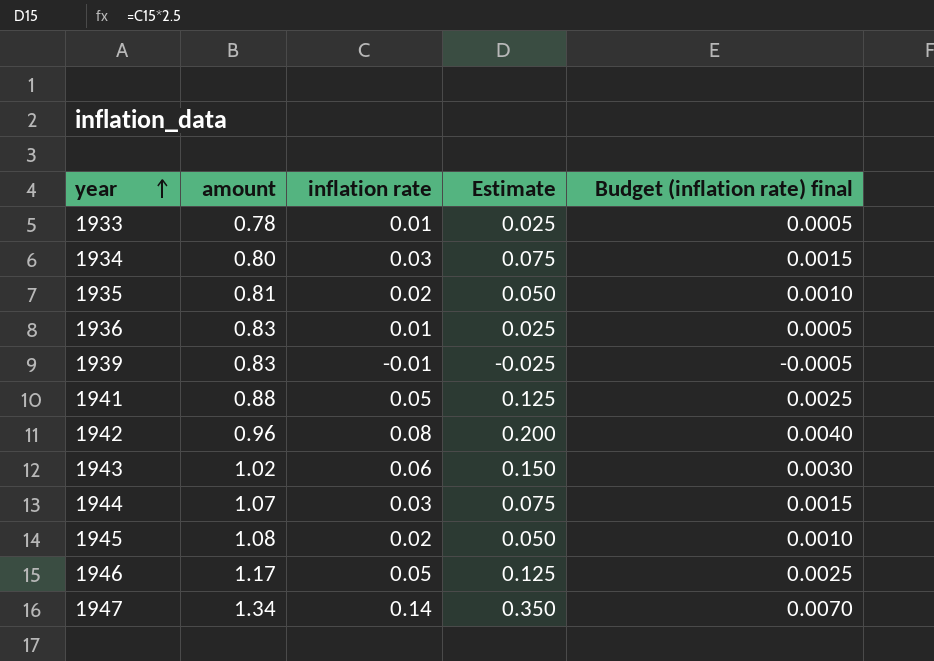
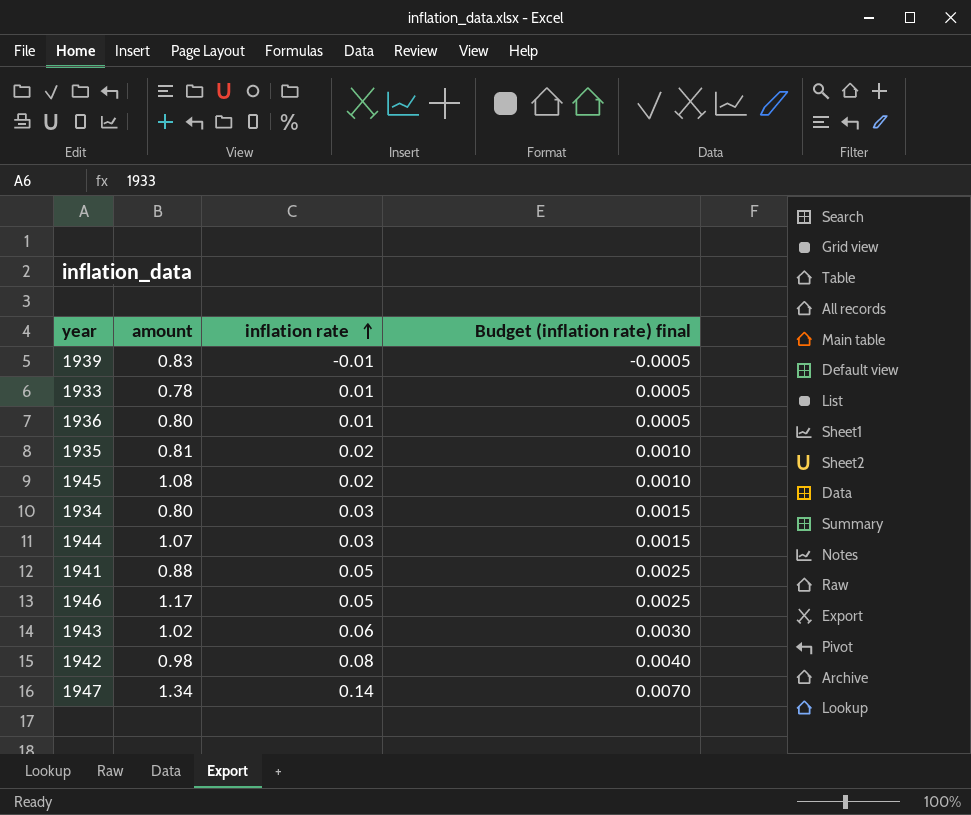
row order: year ascending -> inflation rate ascending
column Estimate | formula: [inflation rate] * 2.5 -> none
1936 | amount: 0.83 -> 0.80
1942 | amount: 0.96 -> 0.98

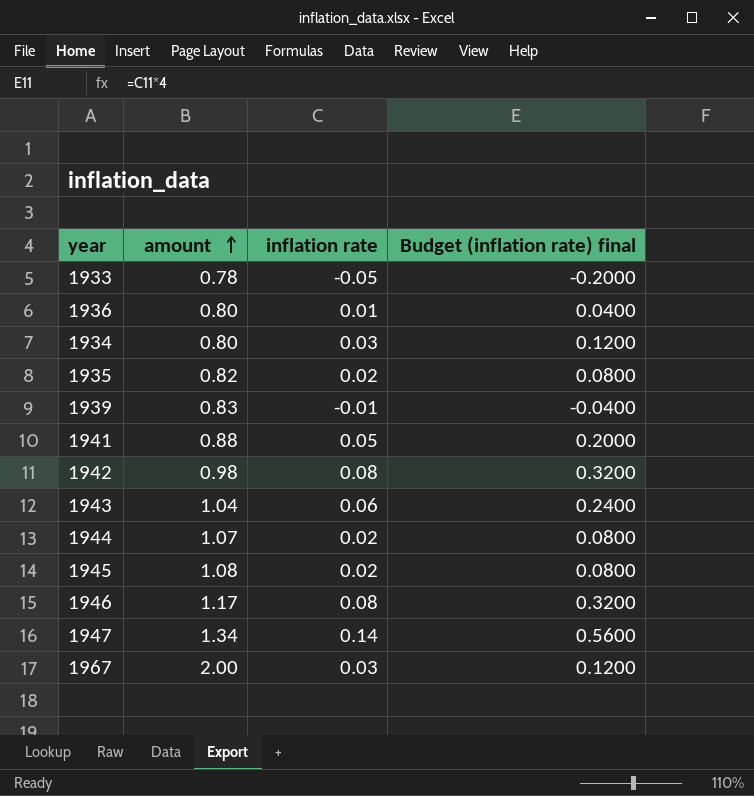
row order: inflation rate ascending -> amount ascending
column Budget (inflation rate) final | formula: [inflation rate] * 0.05 -> [inflation rate] * 4
1933 | inflation rate: 0.01 -> -0.05
1935 | amount: 0.81 -> 0.82
1943 | amount: 1.02 -> 1.04
1944 | inflation rate: 0.03 -> 0.02
1946 | inflation rate: 0.05 -> 0.08
row 1967: none -> 2.00 | 0.03 | 0.1200

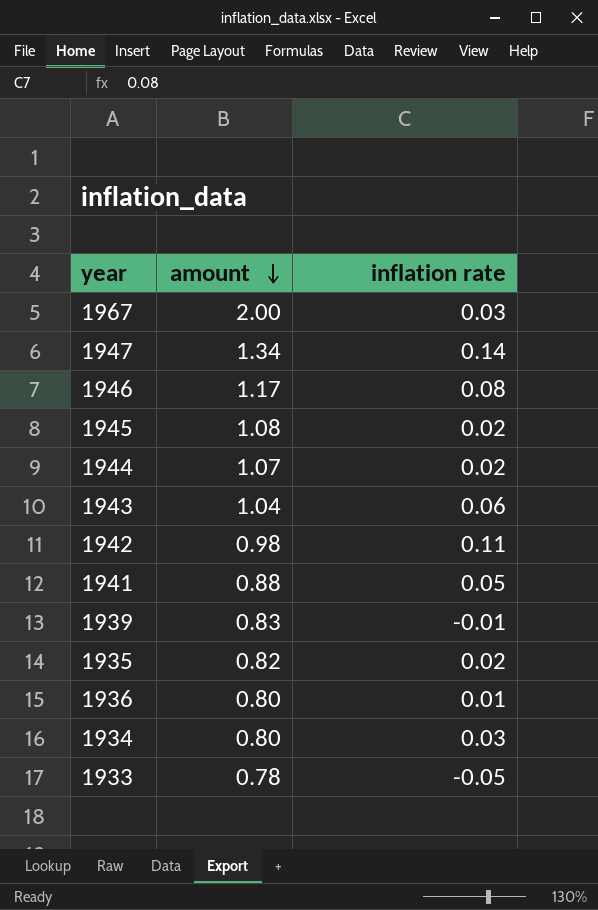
row order: amount ascending -> amount descending
column Budget (inflation rate) final | formula: [inflation rate] * 4 -> none
1942 | inflation rate: 0.08 -> 0.11

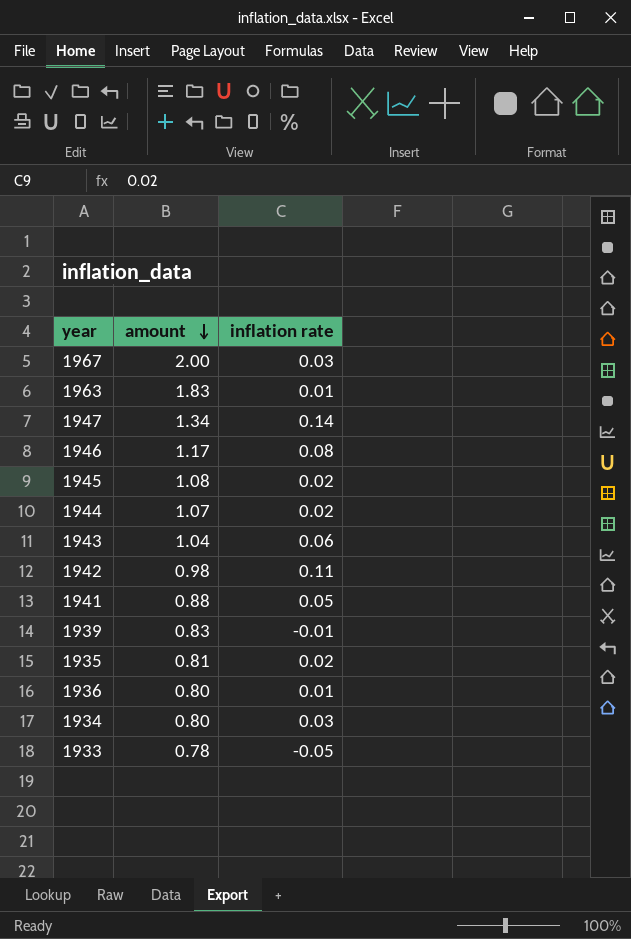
row 1963: none -> 1.83 | 0.01
1935 | amount: 0.82 -> 0.81

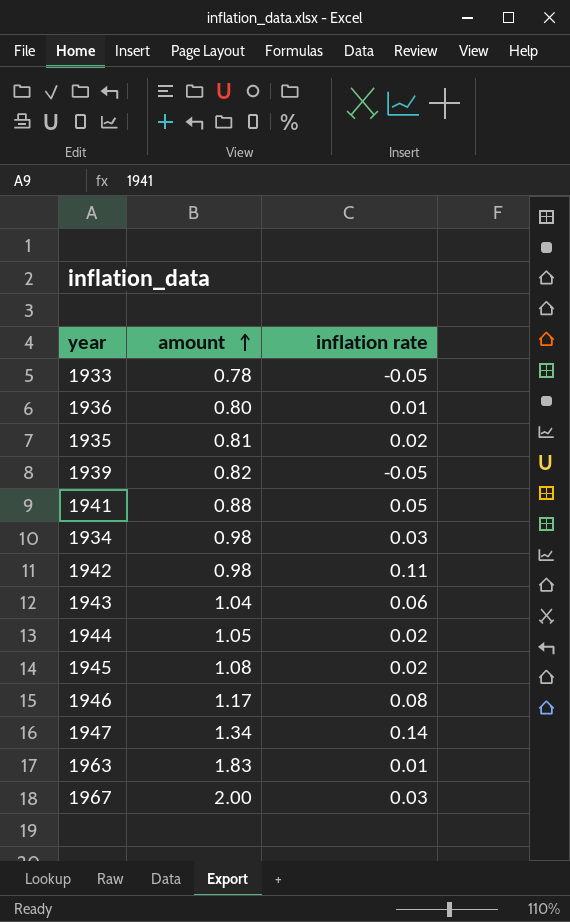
row order: amount descending -> amount ascending
1939 | amount: 0.83 -> 0.82
1939 | inflation rate: -0.01 -> -0.05
1934 | amount: 0.80 -> 0.98
1944 | amount: 1.07 -> 1.05

